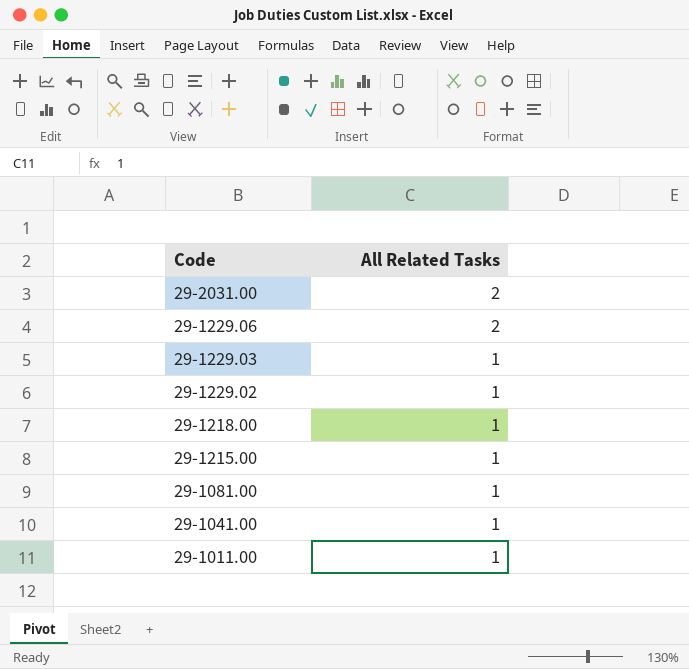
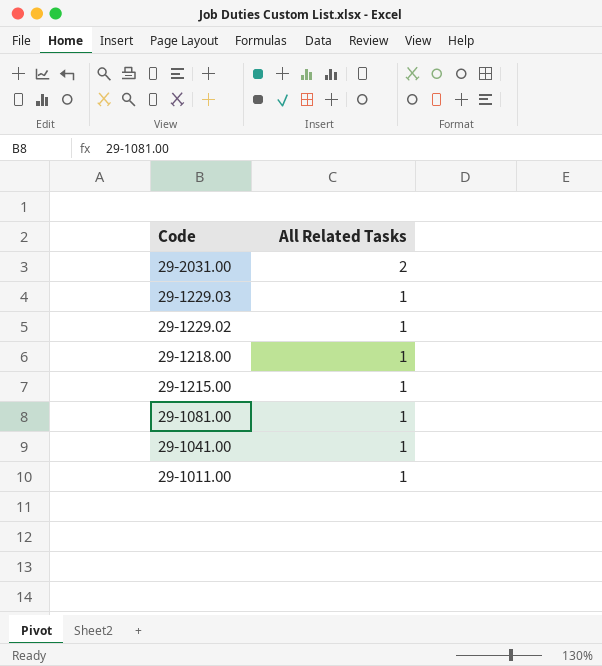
row 29-1229.06: 2 -> none

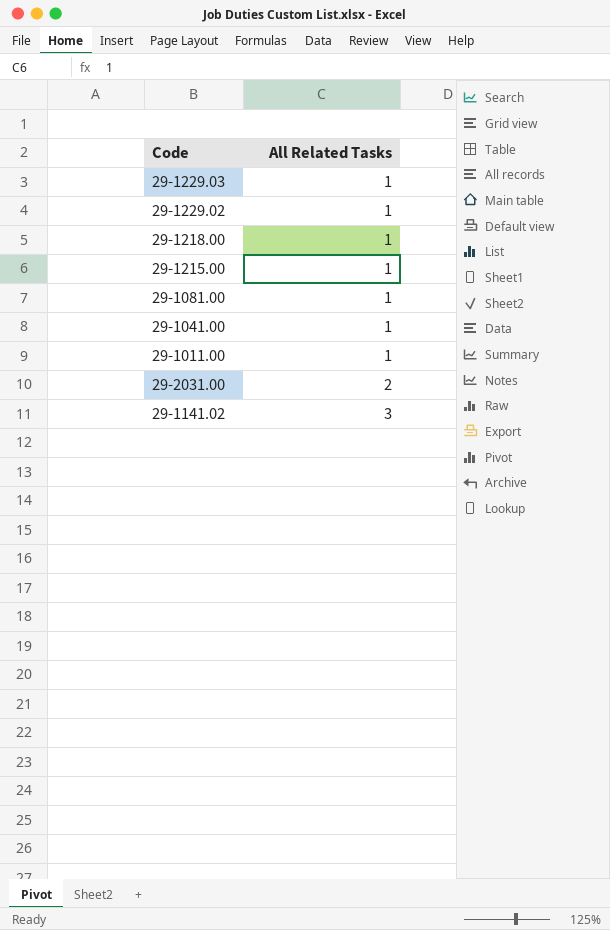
row order: Code descending -> All Related Tasks ascending
row 29-1141.02: none -> 3

